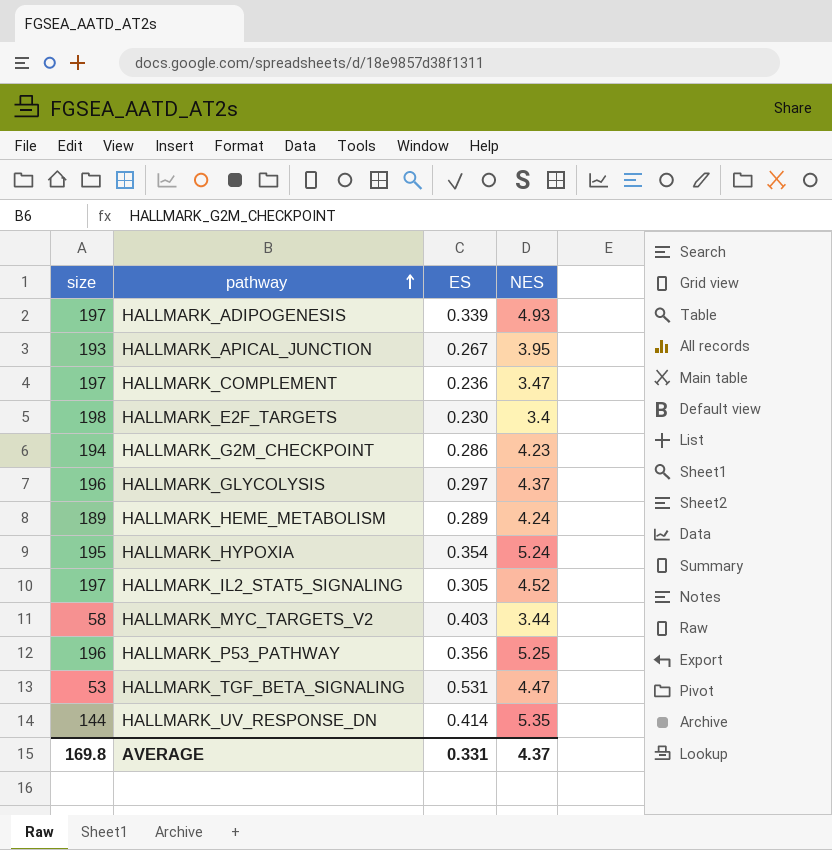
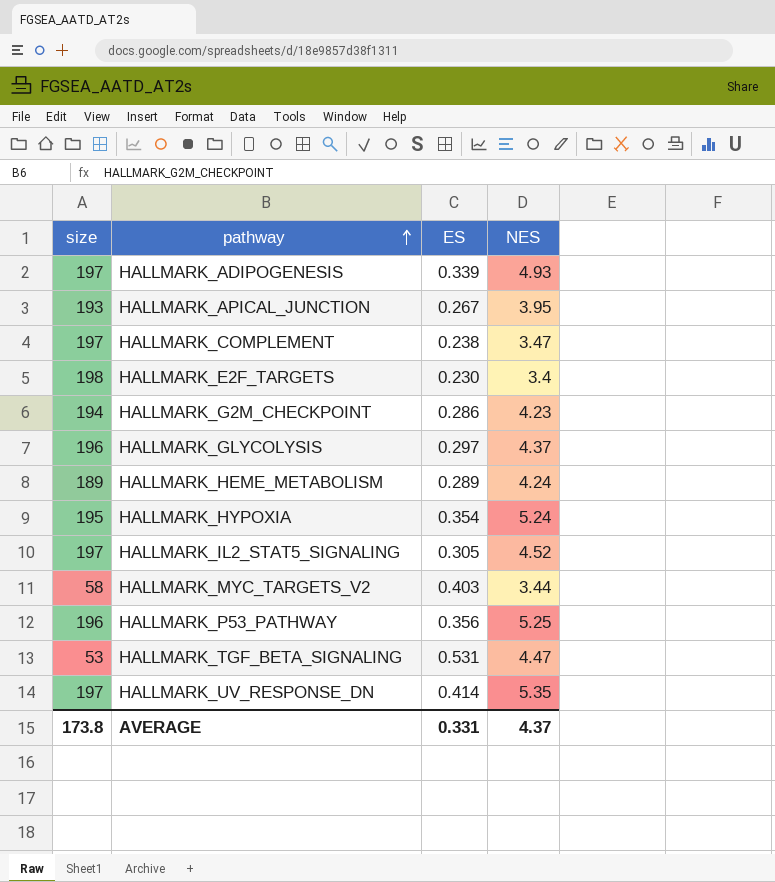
HALLMARK_COMPLEMENT | ES: 0.236 -> 0.238
HALLMARK_UV_RESPONSE_DN | size: 144 -> 197
AVERAGE | size: 169.8 -> 173.8

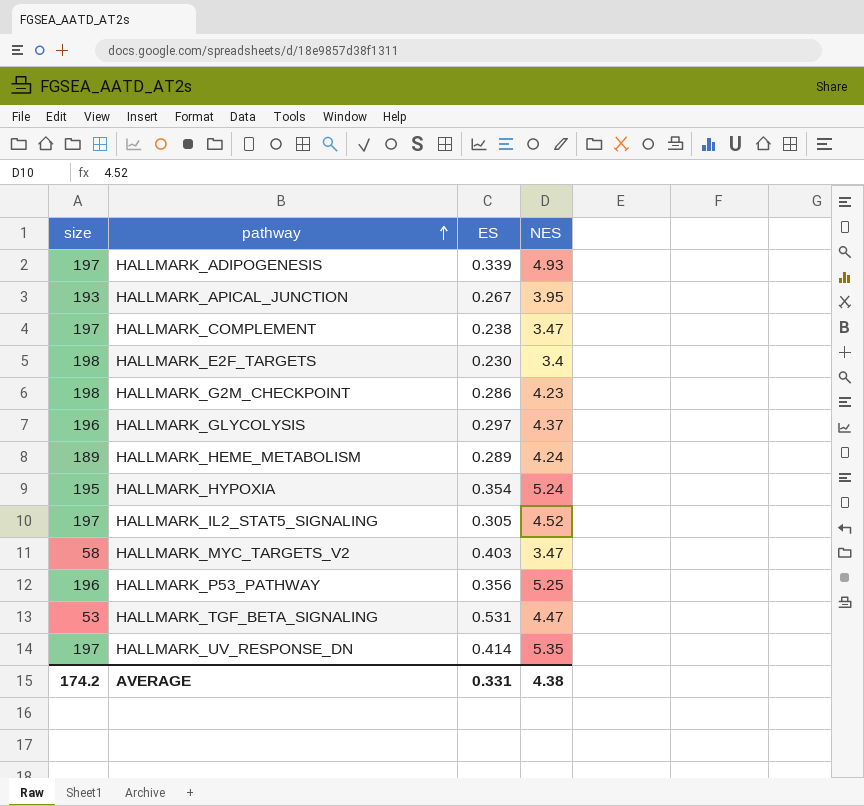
HALLMARK_G2M_CHECKPOINT | size: 194 -> 198
HALLMARK_MYC_TARGETS_V2 | NES: 3.44 -> 3.47
AVERAGE | size: 173.8 -> 174.2
AVERAGE | NES: 4.37 -> 4.38

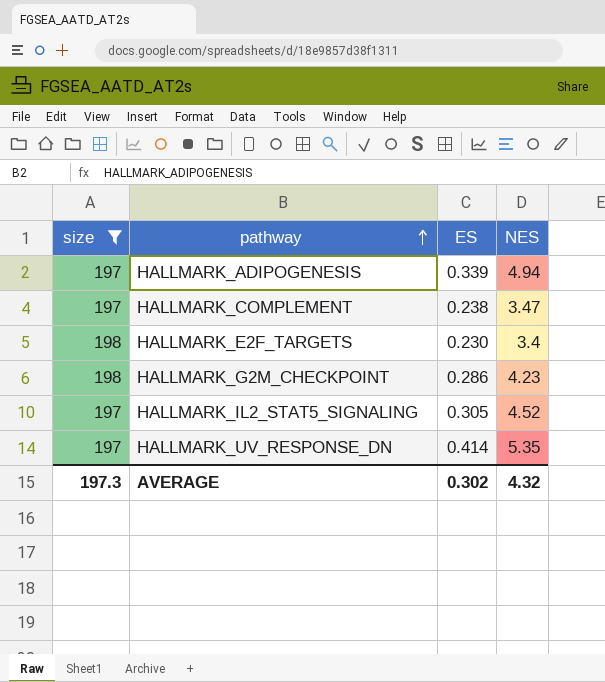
filter: none -> size >= 197
HALLMARK_ADIPOGENESIS | NES: 4.93 -> 4.94
AVERAGE | size: 174.2 -> 197.3
AVERAGE | ES: 0.331 -> 0.302
AVERAGE | NES: 4.38 -> 4.32

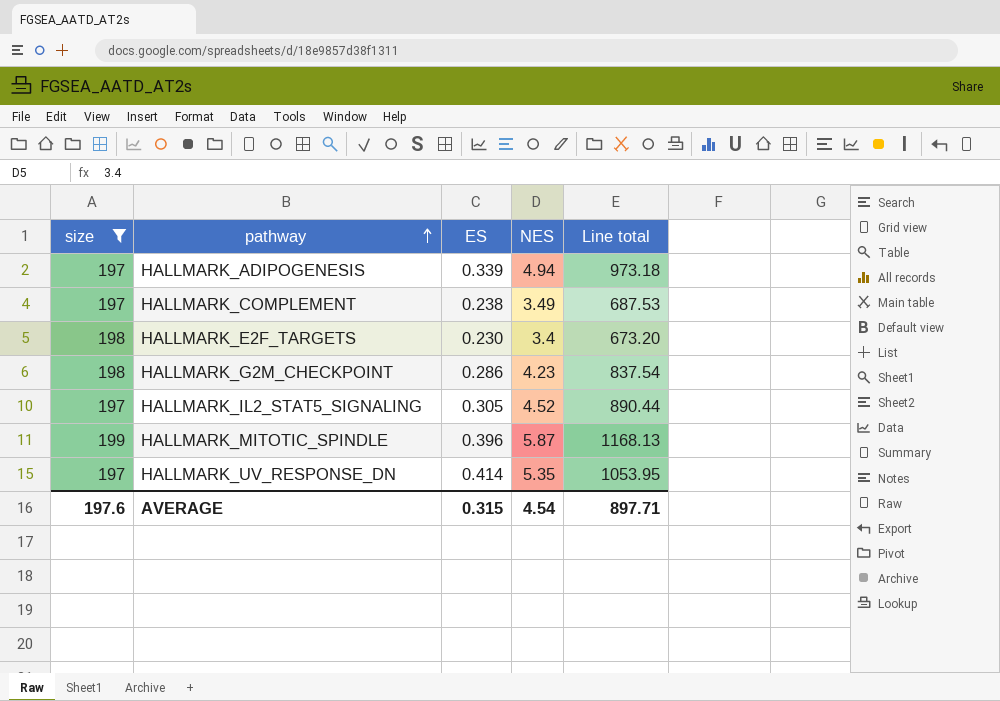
column Line total | formula: none -> [size] * [NES]
HALLMARK_COMPLEMENT | NES: 3.47 -> 3.49
row HALLMARK_MITOTIC_SPINDLE: none -> 199 | 0.396 | 5.87 | 1168.13
AVERAGE | size: 197.3 -> 197.6
AVERAGE | ES: 0.302 -> 0.315
AVERAGE | NES: 4.32 -> 4.54

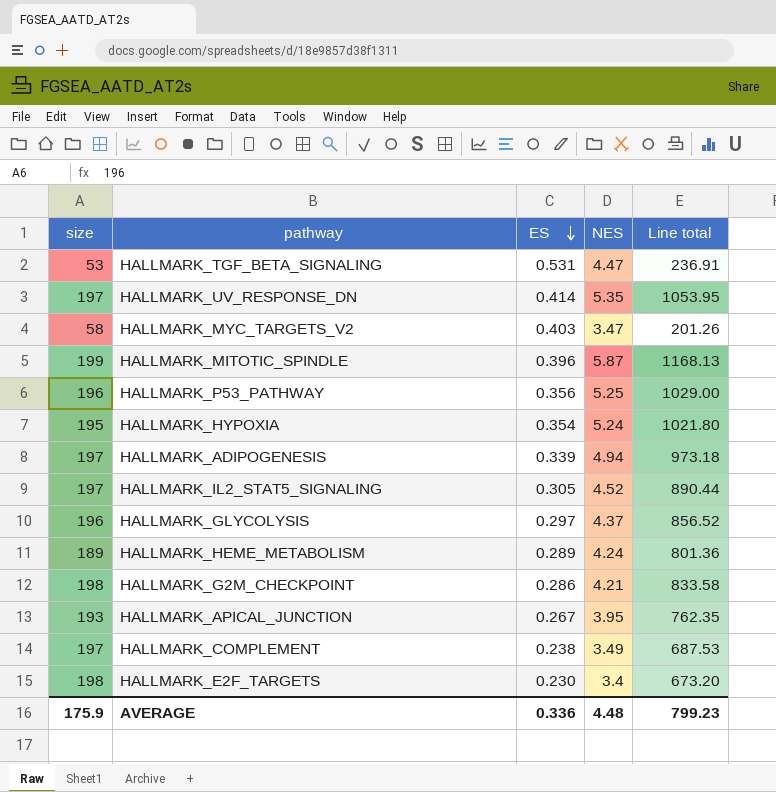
filter: size >= 197 -> none
row order: pathway ascending -> ES descending
HALLMARK_G2M_CHECKPOINT | NES: 4.23 -> 4.21
HALLMARK_G2M_CHECKPOINT | Line total: 837.54 -> 833.58
AVERAGE | size: 197.6 -> 175.9
AVERAGE | ES: 0.315 -> 0.336
AVERAGE | NES: 4.54 -> 4.48
AVERAGE | Line total: 897.71 -> 799.23

